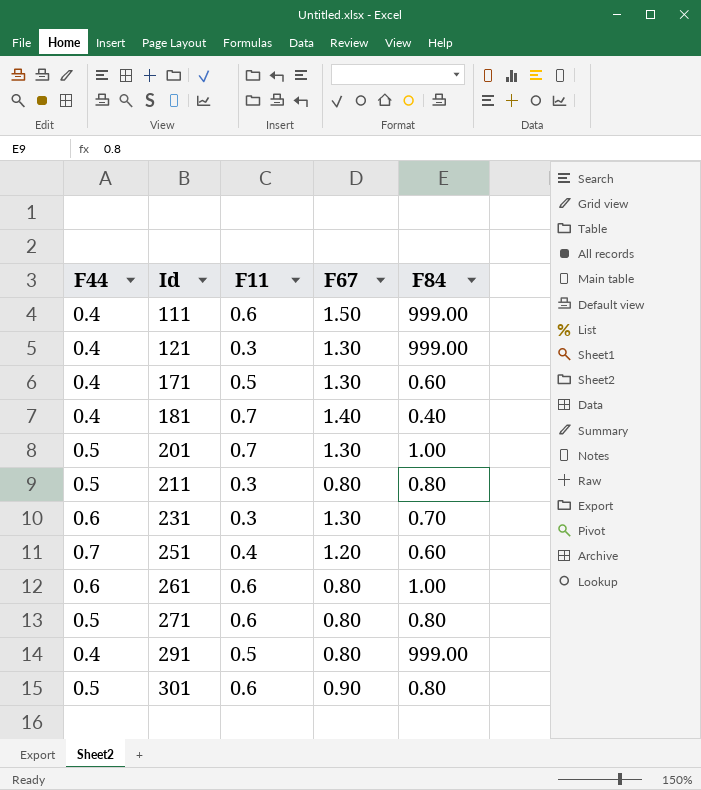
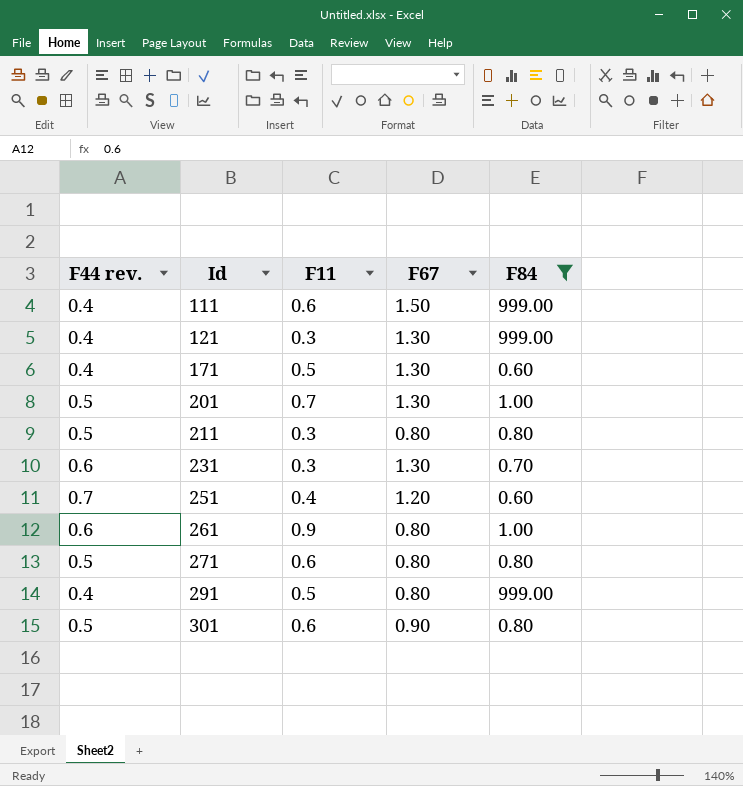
filter: none -> F84 != 0.40
column name: F44 -> F44 rev.
261 | F11: 0.6 -> 0.9

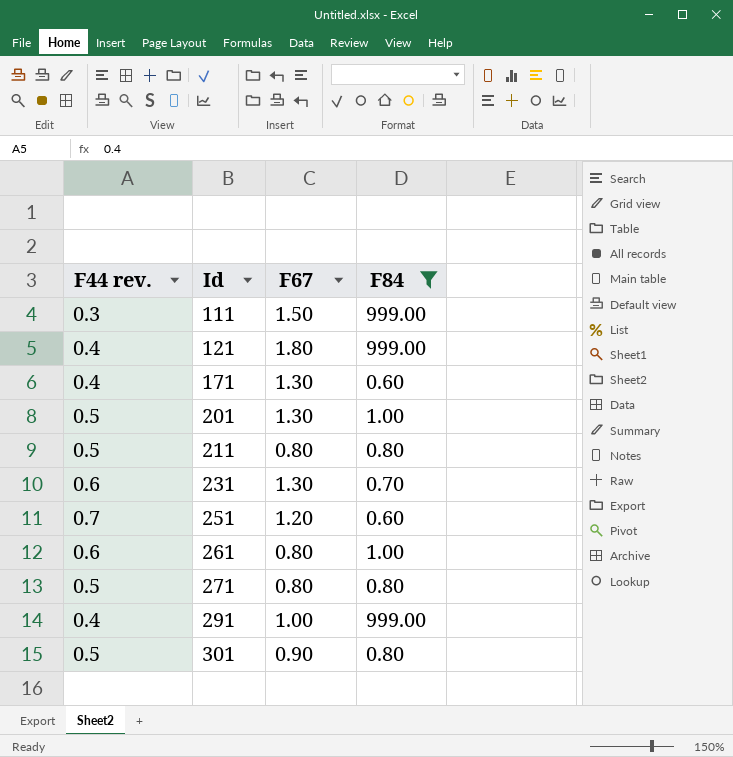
column F11 | position: 3 -> none
111 | F44 rev.: 0.4 -> 0.3
121 | F67: 1.30 -> 1.80
291 | F67: 0.80 -> 1.00

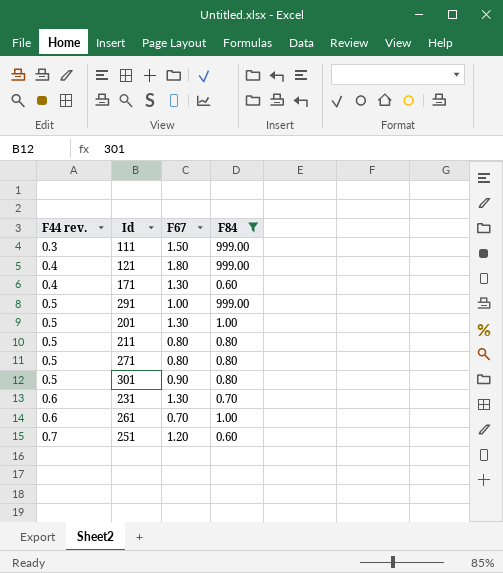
row order: Id ascending -> F44 rev. ascending
291 | F44 rev.: 0.4 -> 0.5
261 | F67: 0.80 -> 0.70

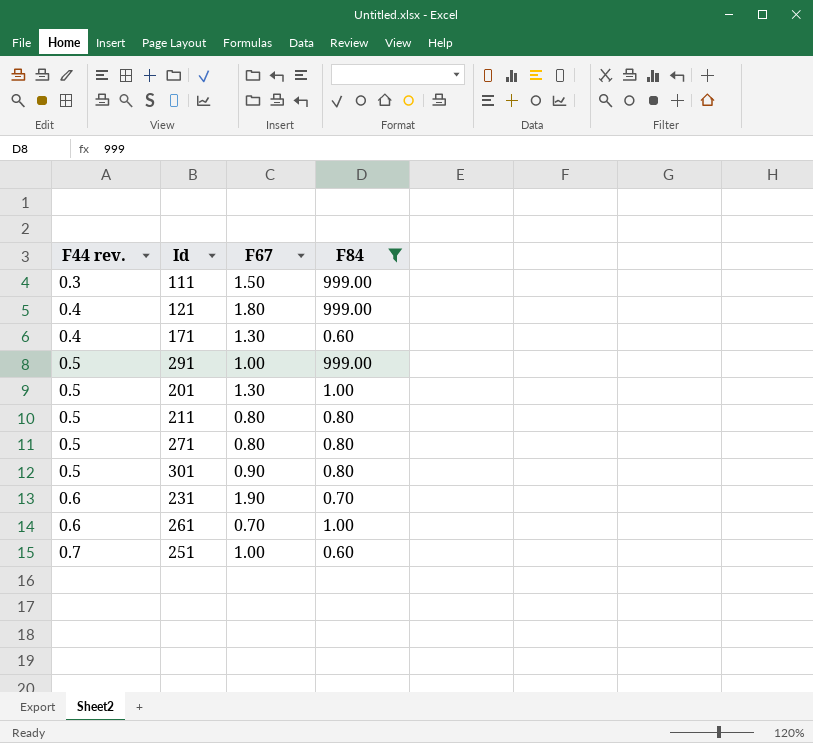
231 | F67: 1.30 -> 1.90
251 | F67: 1.20 -> 1.00

